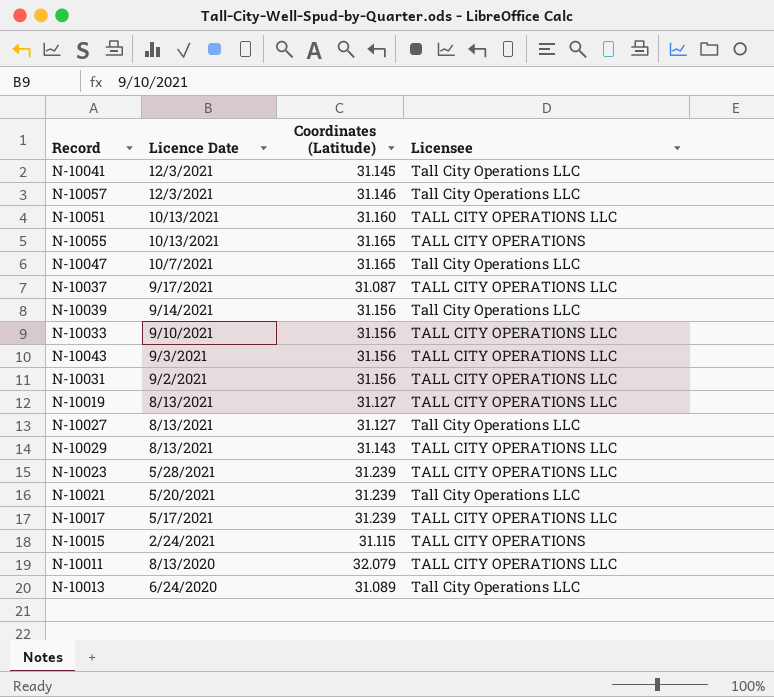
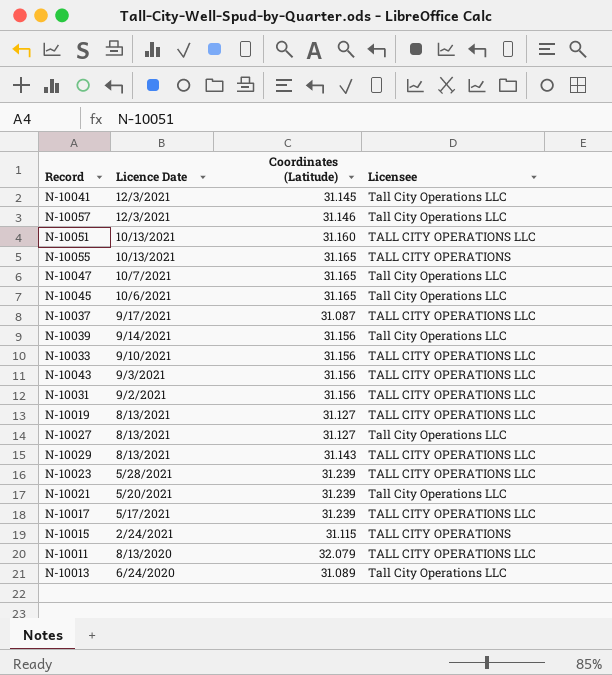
row N-10045: none -> 10/6/2021 | 31.165 | Tall City Operations LLC

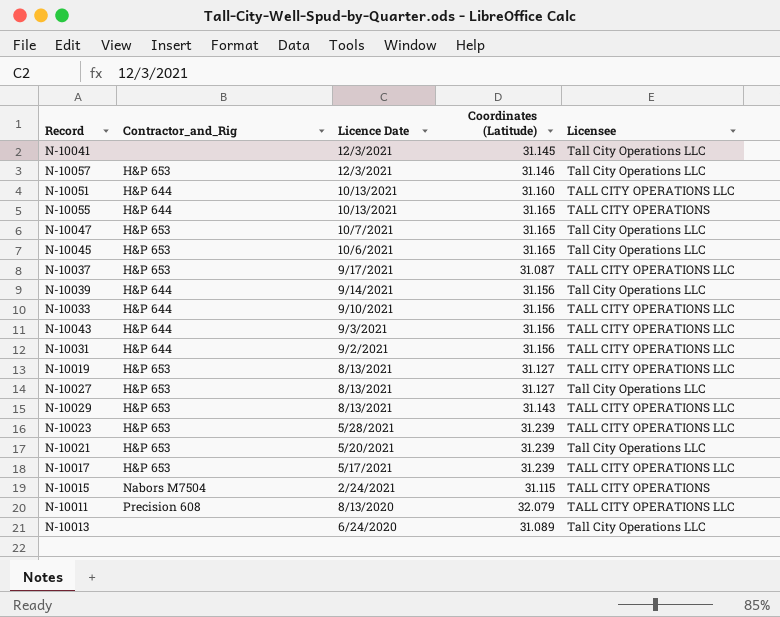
column Contractor_and_Rig | position: none -> 2

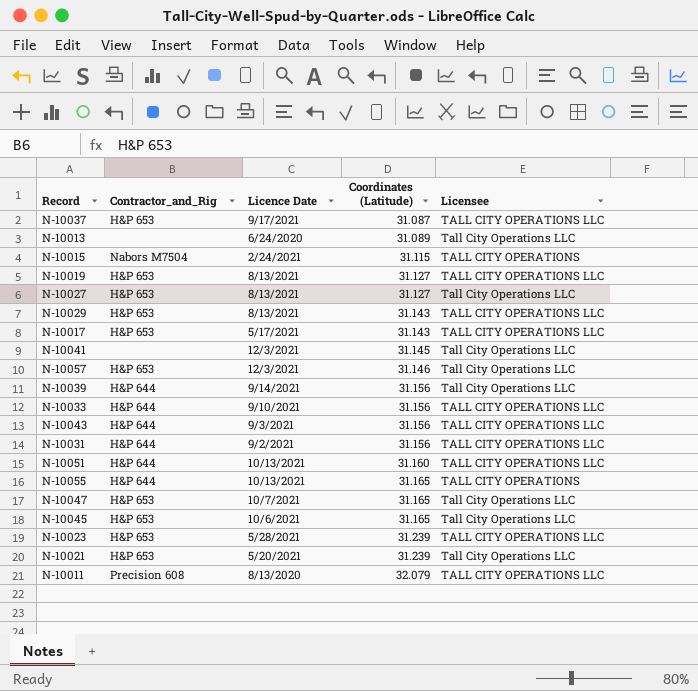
row order: Licence Date descending -> Coordinates (Latitude) ascending
N-10017 | Coordinates (Latitude): 31.239 -> 31.143

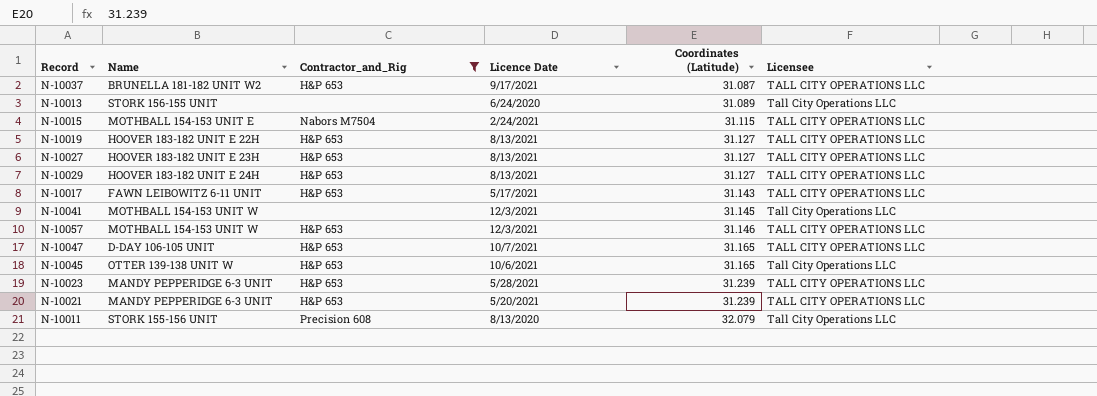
filter: none -> Contractor_and_Rig != H&P 644
column Name | position: none -> 2
N-10015 | Licensee: TALL CITY OPERATIONS -> TALL CITY OPERATIONS LLC
N-10027 | Licensee: Tall City Operations LLC -> TALL CITY OPERATIONS LLC
N-10029 | Coordinates (Latitude): 31.143 -> 31.127
N-10057 | Licensee: Tall City Operations LLC -> TALL CITY OPERATIONS LLC
N-10047 | Licensee: Tall City Operations LLC -> TALL CITY OPERATIONS LLC
N-10021 | Licensee: Tall City Operations LLC -> TALL CITY OPERATIONS LLC
N-10011 | Licensee: TALL CITY OPERATIONS LLC -> Tall City Operations LLC

